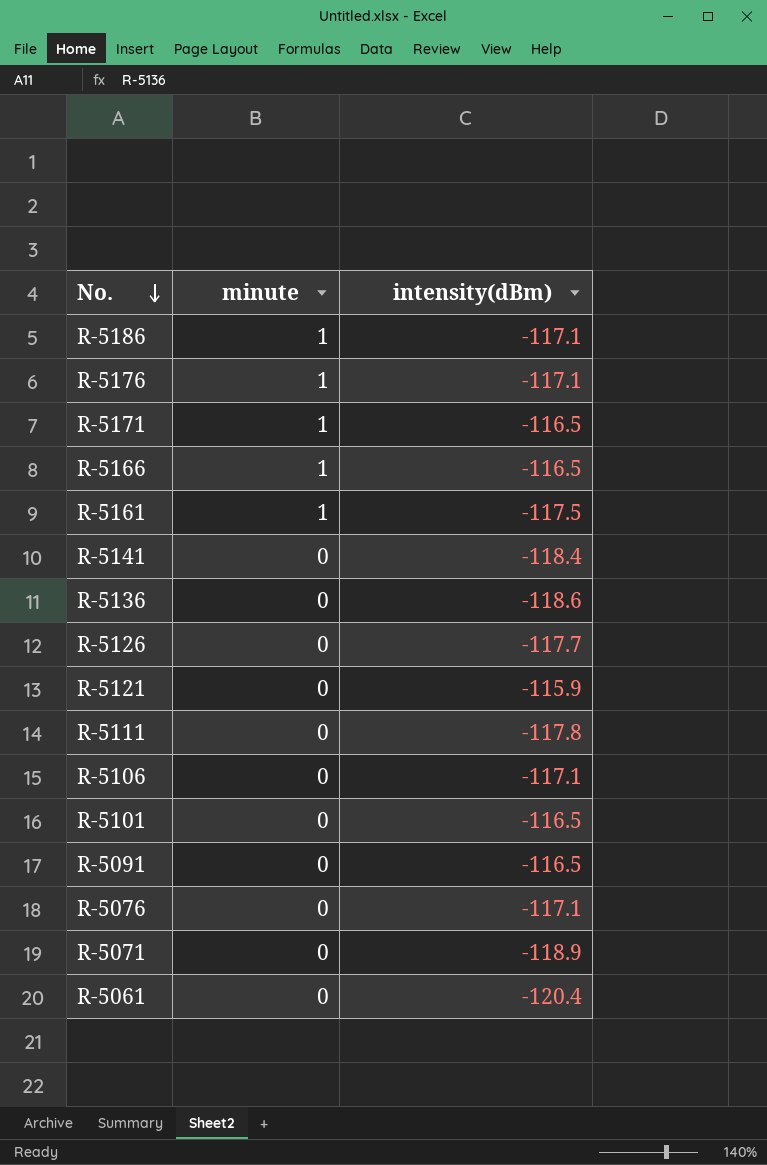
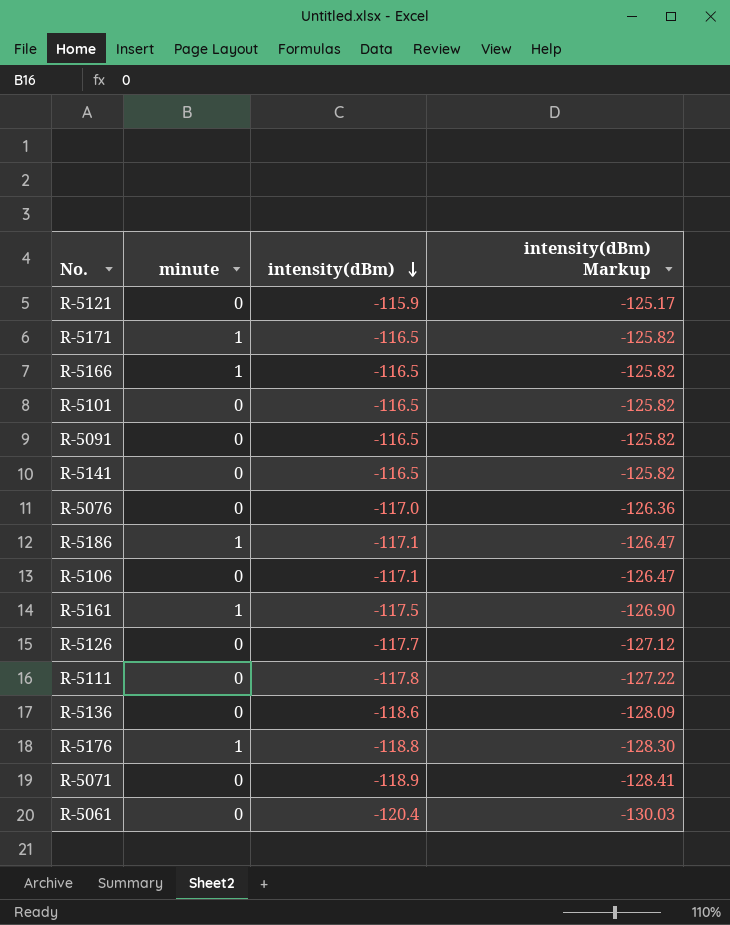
row order: No. descending -> intensity(dBm) descending
column intensity(dBm) Markup | formula: none -> [intensity(dBm)] * 1.08
R-5141 | intensity(dBm): -118.4 -> -116.5
R-5076 | intensity(dBm): -117.1 -> -117.0
R-5176 | intensity(dBm): -117.1 -> -118.8

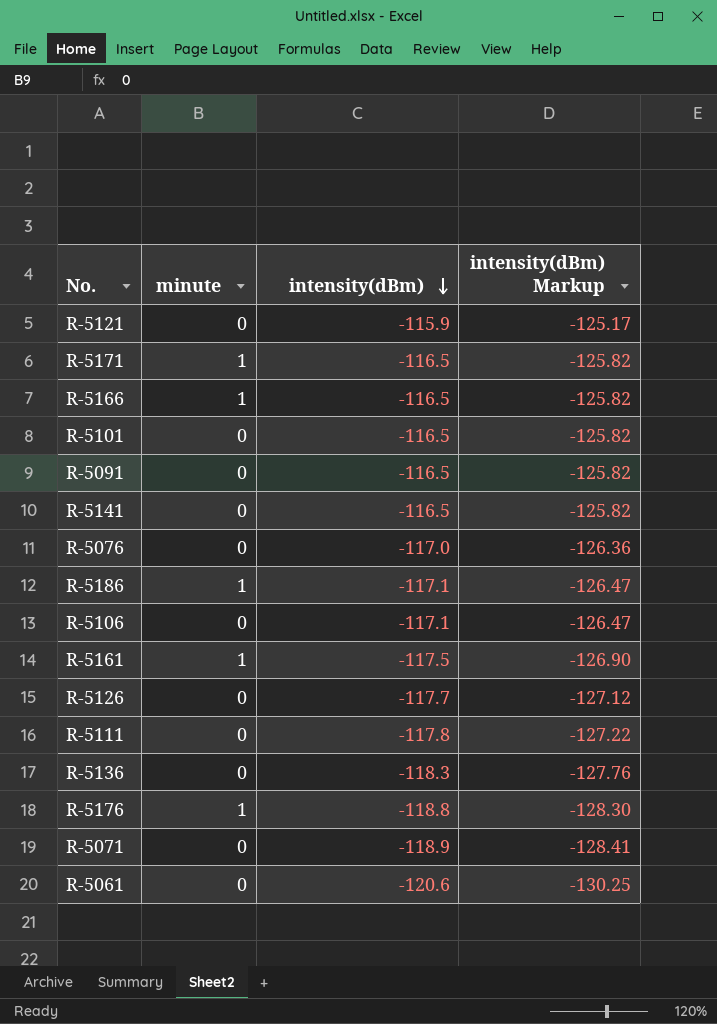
R-5136 | intensity(dBm): -118.6 -> -118.3
R-5136 | intensity(dBm) Markup: -128.09 -> -127.76
R-5061 | intensity(dBm): -120.4 -> -120.6
R-5061 | intensity(dBm) Markup: -130.03 -> -130.25

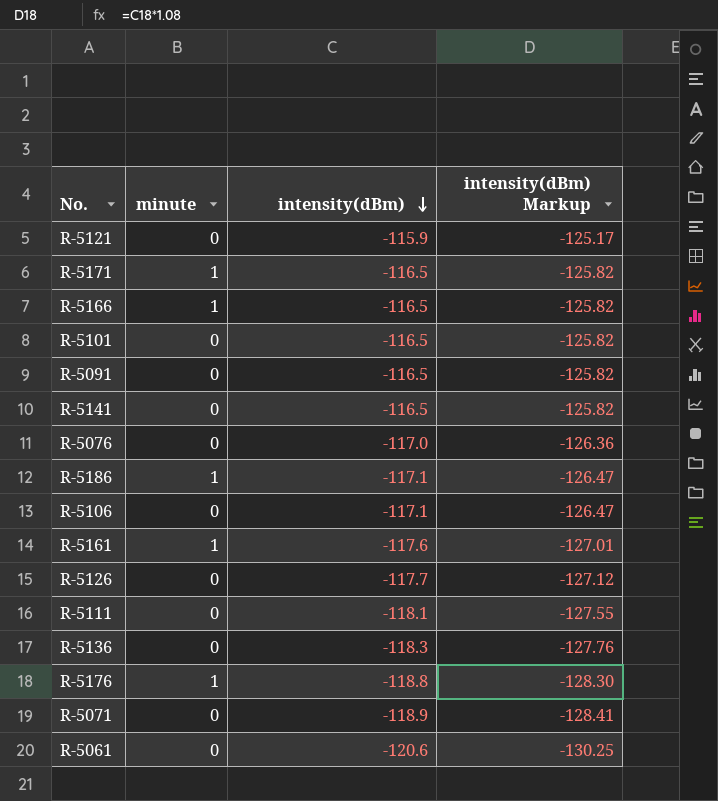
R-5161 | intensity(dBm): -117.5 -> -117.6
R-5161 | intensity(dBm) Markup: -126.90 -> -127.01
R-5111 | intensity(dBm): -117.8 -> -118.1
R-5111 | intensity(dBm) Markup: -127.22 -> -127.55

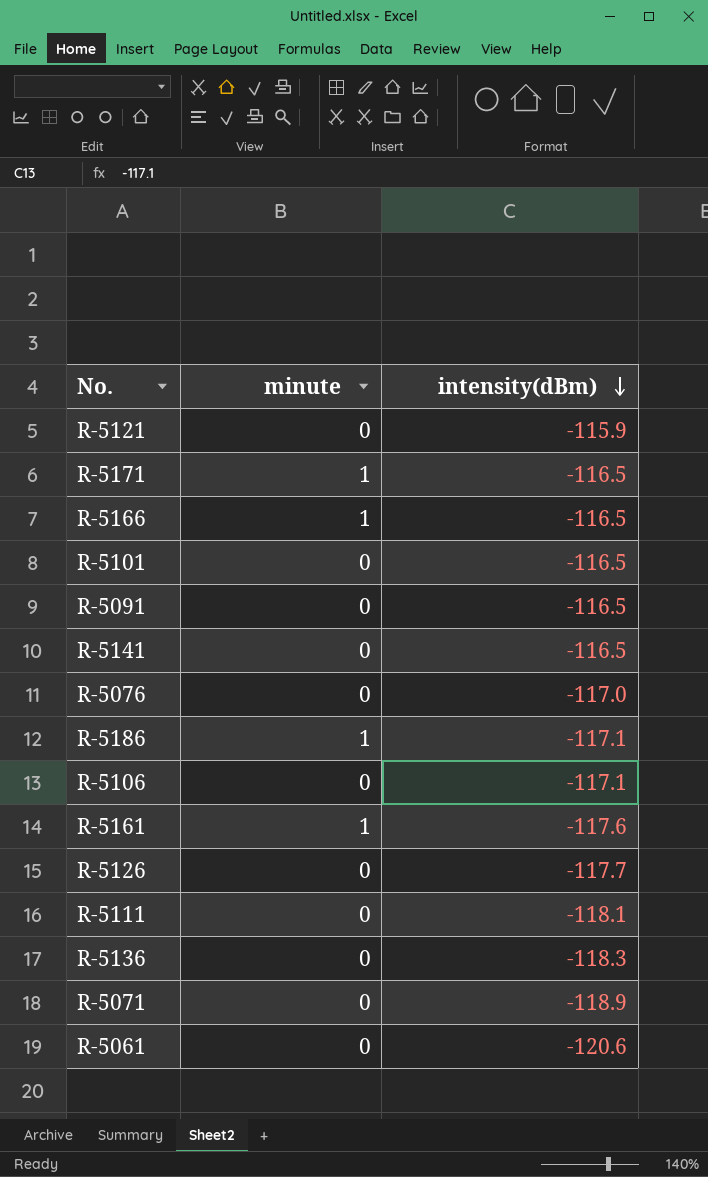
column intensity(dBm) Markup | formula: [intensity(dBm)] * 1.08 -> none
row R-5176: 1 | -118.8 | -128.30 -> none

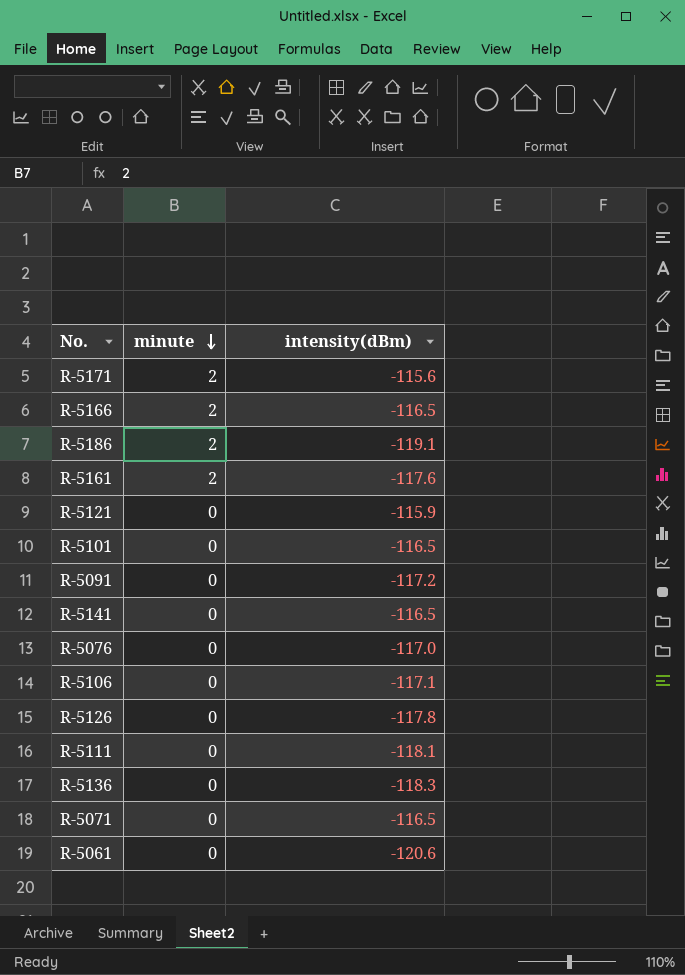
row order: intensity(dBm) descending -> minute descending
R-5171 | minute: 1 -> 2
R-5171 | intensity(dBm): -116.5 -> -115.6
R-5166 | minute: 1 -> 2
R-5186 | minute: 1 -> 2
R-5186 | intensity(dBm): -117.1 -> -119.1
R-5161 | minute: 1 -> 2
R-5091 | intensity(dBm): -116.5 -> -117.2
R-5126 | intensity(dBm): -117.7 -> -117.8
R-5071 | intensity(dBm): -118.9 -> -116.5

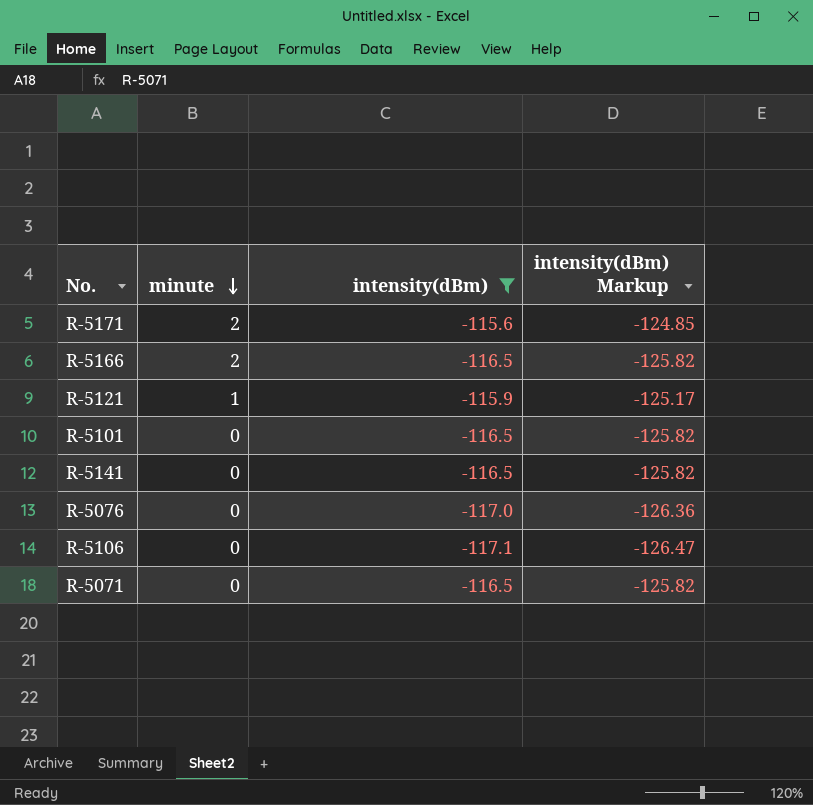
filter: none -> intensity(dBm) >= -117.1
column intensity(dBm) Markup | formula: none -> [intensity(dBm)] * 1.08
R-5121 | minute: 0 -> 1

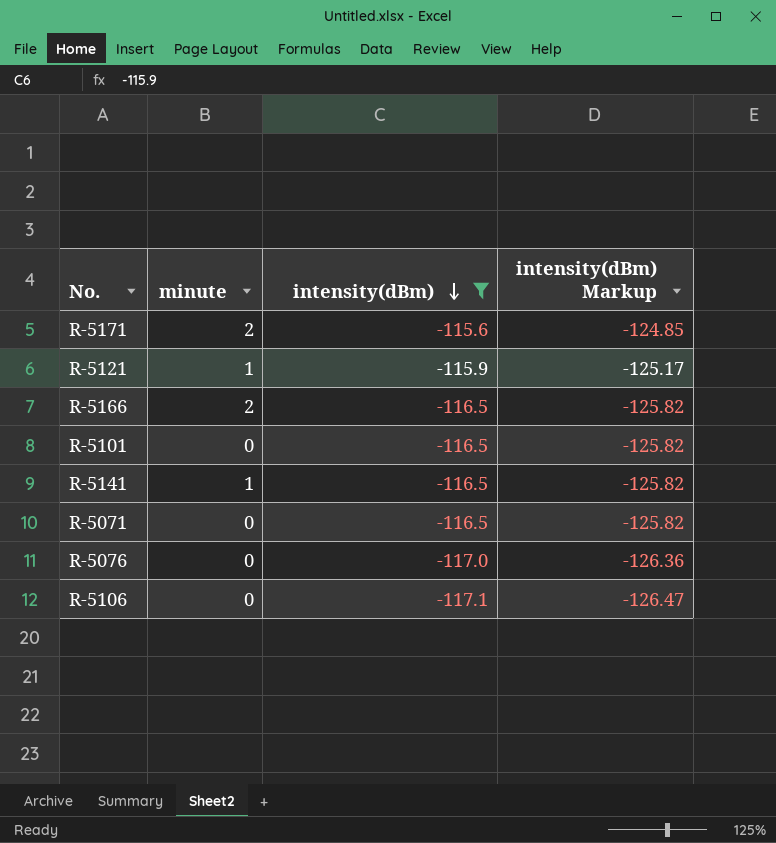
row order: minute descending -> intensity(dBm) descending
R-5141 | minute: 0 -> 1

